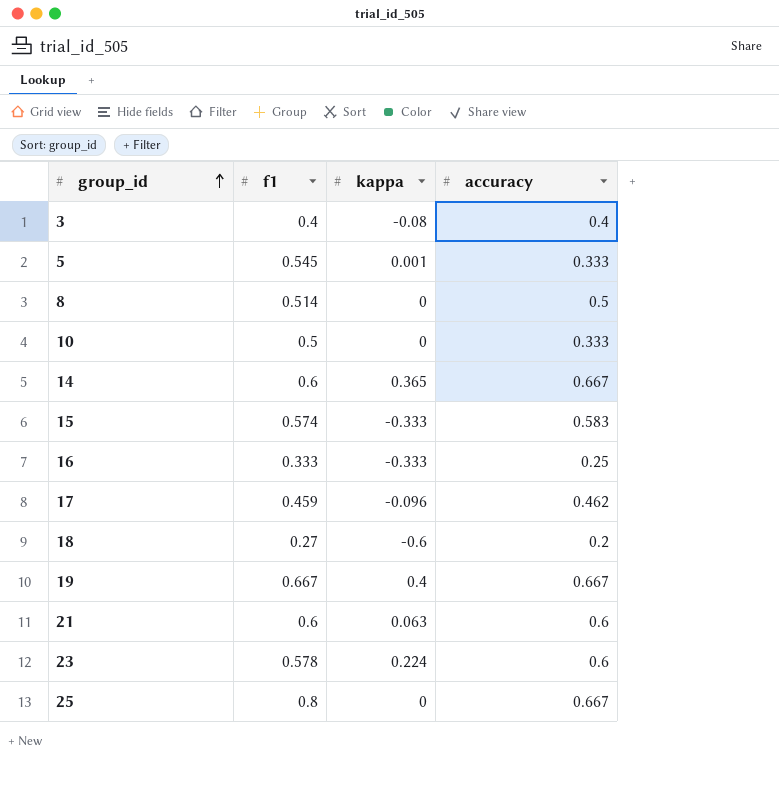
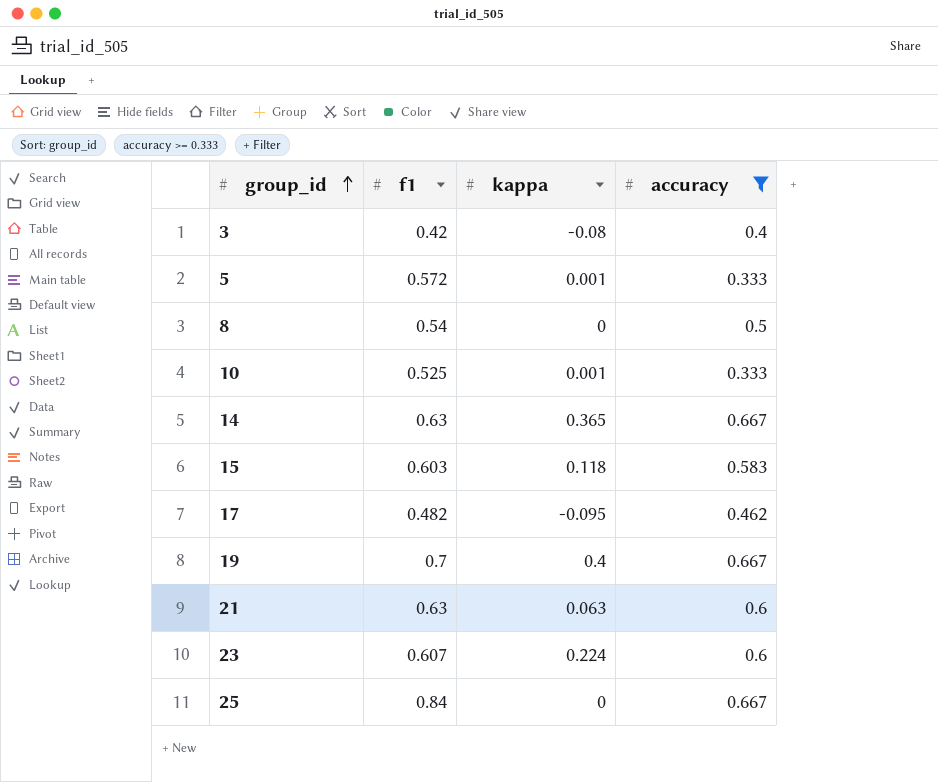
filter: none -> accuracy >= 0.333
3 | f1: 0.4 -> 0.42
5 | f1: 0.545 -> 0.572
8 | f1: 0.514 -> 0.54
10 | f1: 0.5 -> 0.525
10 | kappa: 0 -> 0.001
14 | f1: 0.6 -> 0.63
15 | f1: 0.574 -> 0.603
15 | kappa: -0.333 -> 0.118
17 | f1: 0.459 -> 0.482
17 | kappa: -0.096 -> -0.095
19 | f1: 0.667 -> 0.7
21 | f1: 0.6 -> 0.63
23 | f1: 0.578 -> 0.607
25 | f1: 0.8 -> 0.84

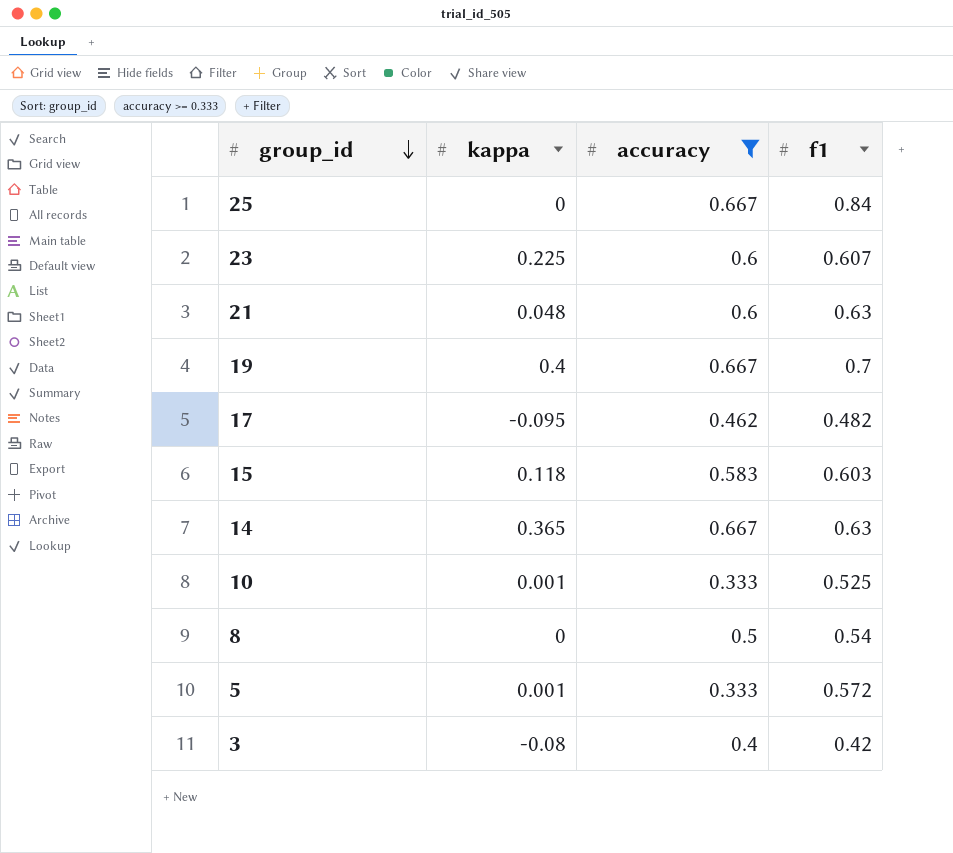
row order: group_id ascending -> group_id descending
column f1 | position: 2 -> 4
23 | kappa: 0.224 -> 0.225
21 | kappa: 0.063 -> 0.048

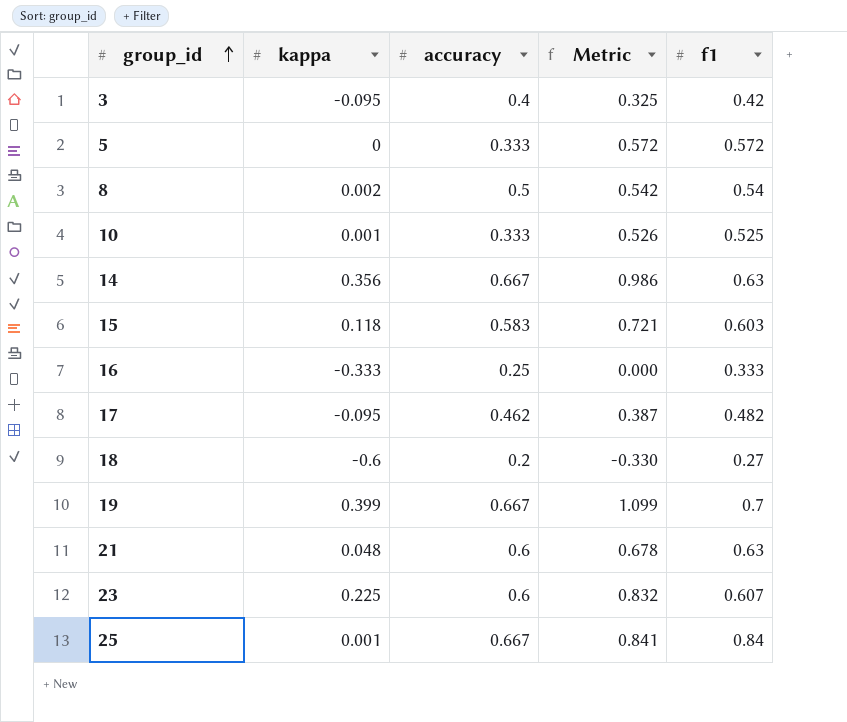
filter: accuracy >= 0.333 -> none
row order: group_id descending -> group_id ascending
column Metric | formula: none -> [kappa] + [f1]
3 | kappa: -0.08 -> -0.095
5 | kappa: 0.001 -> 0
8 | kappa: 0 -> 0.002
14 | kappa: 0.365 -> 0.356
19 | kappa: 0.4 -> 0.399
25 | kappa: 0 -> 0.001

